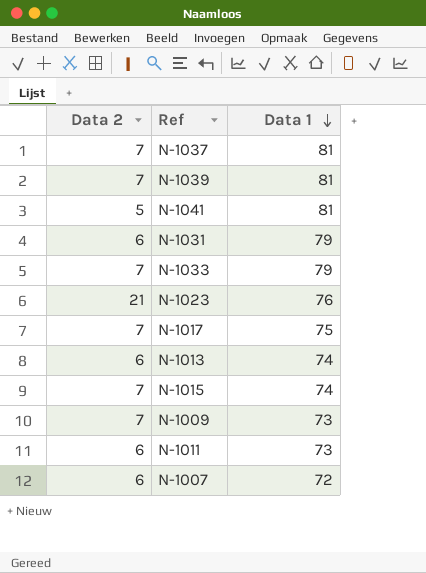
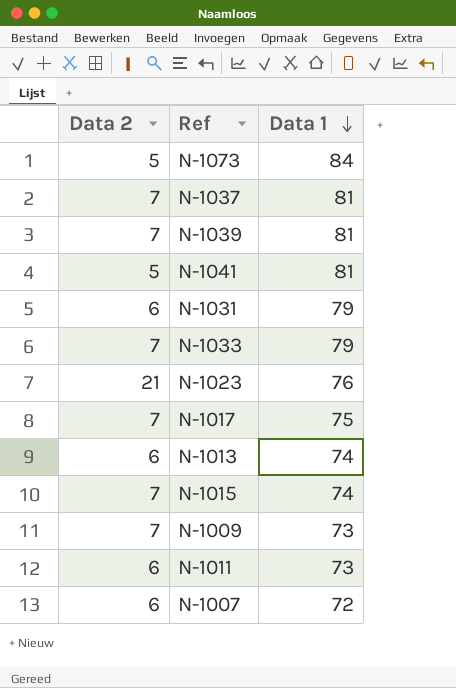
row N-1073: none -> 5 | 84

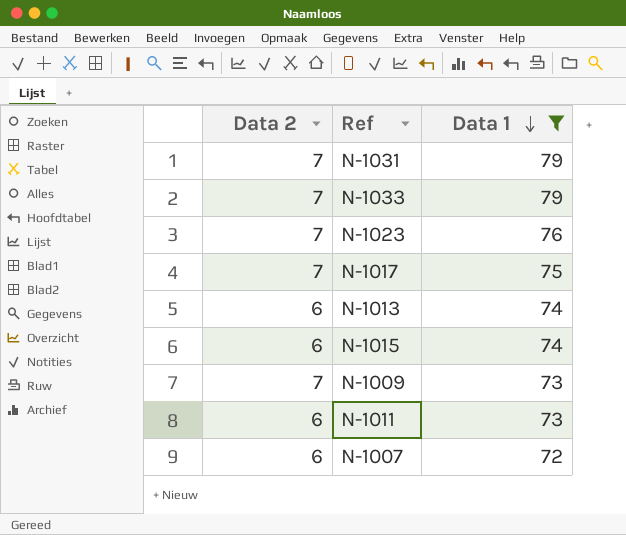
filter: none -> Data 1 <= 79
N-1031 | Data 2: 6 -> 7
N-1023 | Data 2: 21 -> 7
N-1015 | Data 2: 7 -> 6

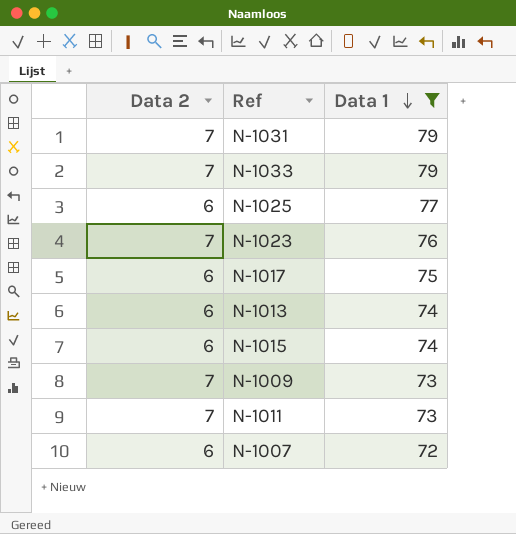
row N-1025: none -> 6 | 77
N-1017 | Data 2: 7 -> 6
N-1011 | Data 2: 6 -> 7

